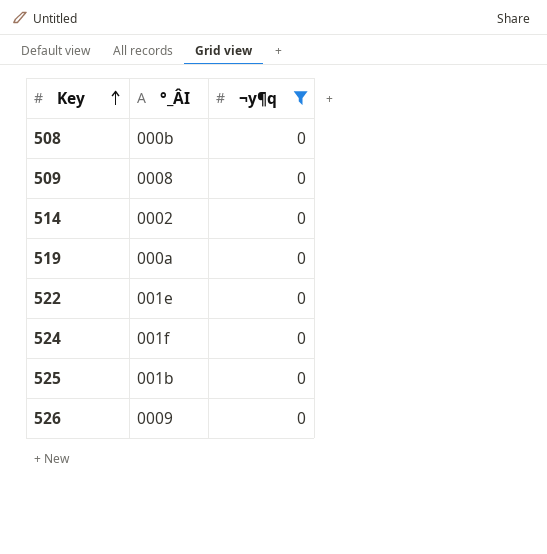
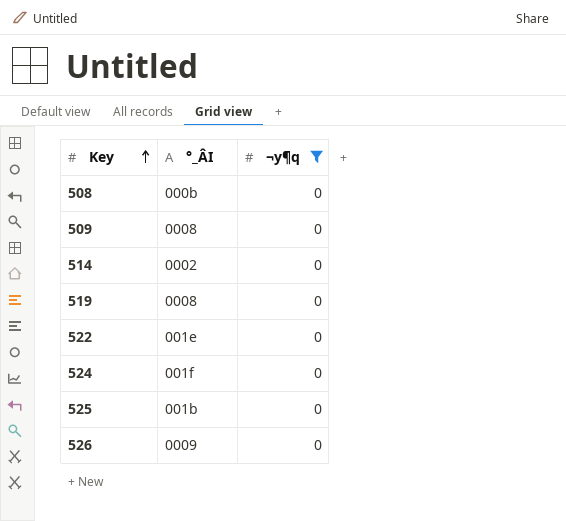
519 | °_ÂI: 000a -> 0008

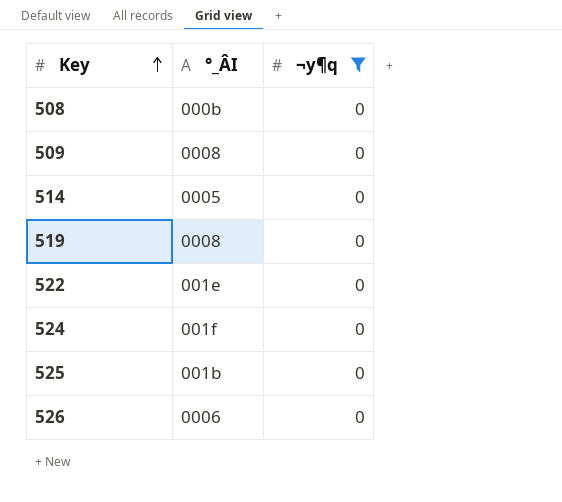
514 | °_ÂI: 0002 -> 0005
526 | °_ÂI: 0009 -> 0006

